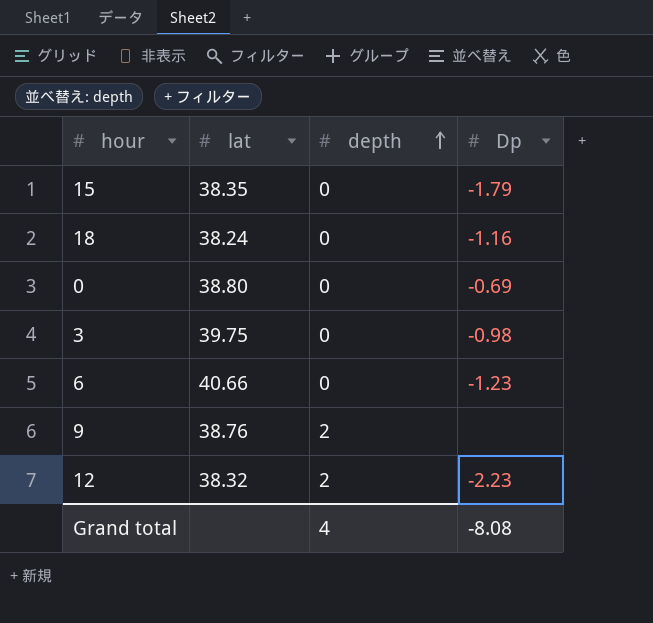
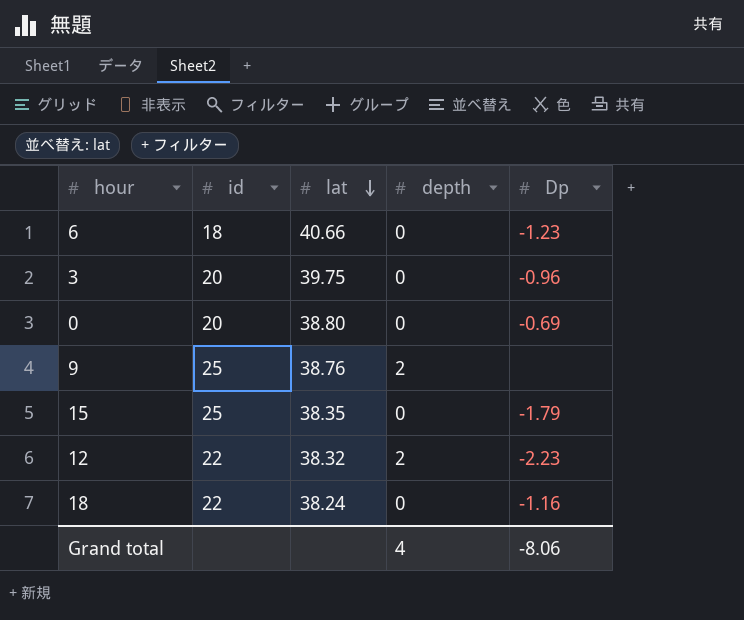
row order: depth ascending -> lat descending
column id | position: none -> 2
3 | Dp: -0.98 -> -0.96
Grand total | Dp: -8.08 -> -8.06

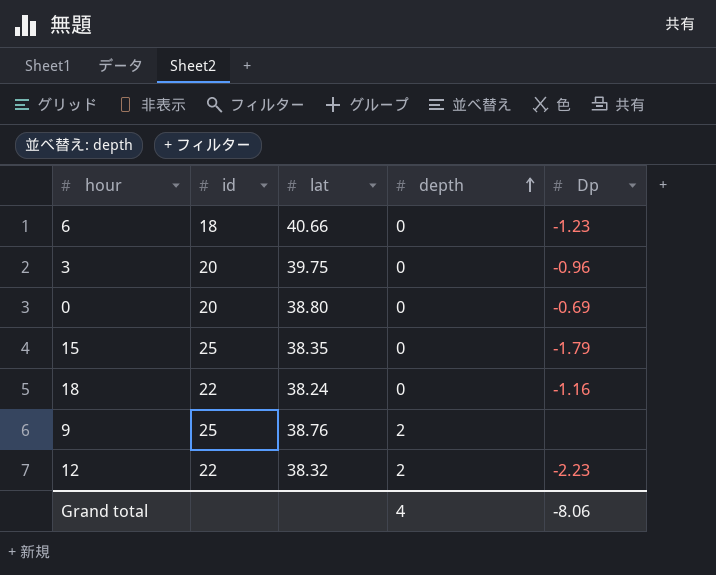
row order: lat descending -> depth ascending

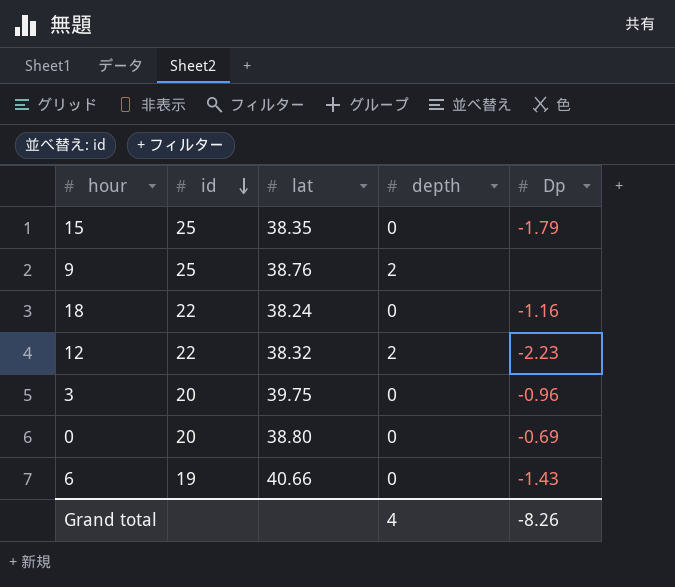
row order: depth ascending -> id descending
6 | id: 18 -> 19
6 | Dp: -1.23 -> -1.43
Grand total | Dp: -8.06 -> -8.26

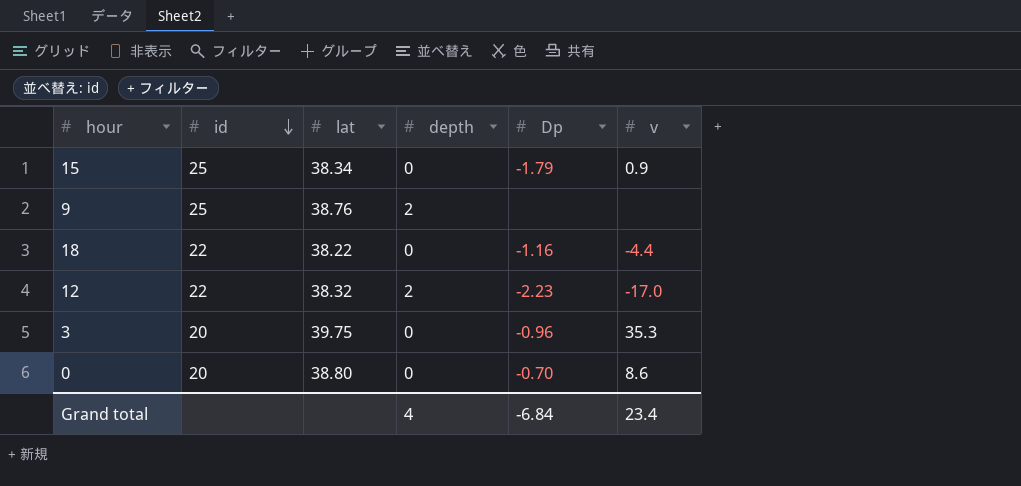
column v | position: none -> 6
row 6: 19 | 40.66 | 0 | -1.43 -> none
15 | lat: 38.35 -> 38.34
18 | lat: 38.24 -> 38.22
0 | Dp: -0.69 -> -0.70
Grand total | Dp: -8.26 -> -6.84

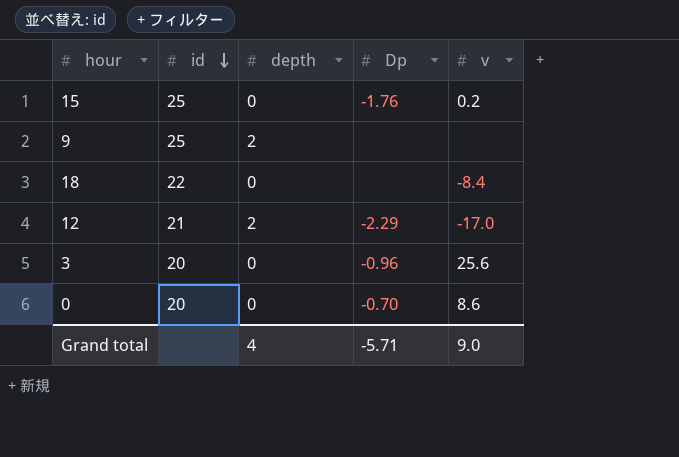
column lat | position: 3 -> none
15 | Dp: -1.79 -> -1.76
15 | v: 0.9 -> 0.2
18 | Dp: -1.16 -> none
18 | v: -4.4 -> -8.4
12 | id: 22 -> 21
12 | Dp: -2.23 -> -2.29
3 | v: 35.3 -> 25.6
Grand total | Dp: -6.84 -> -5.71
Grand total | v: 23.4 -> 9.0

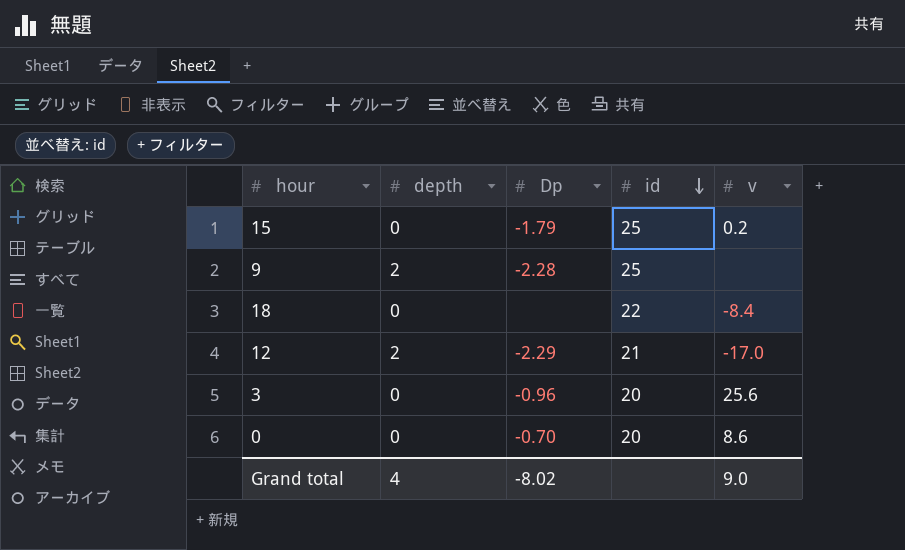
column id | position: 2 -> 4
15 | Dp: -1.76 -> -1.79
9 | Dp: none -> -2.28
Grand total | Dp: -5.71 -> -8.02

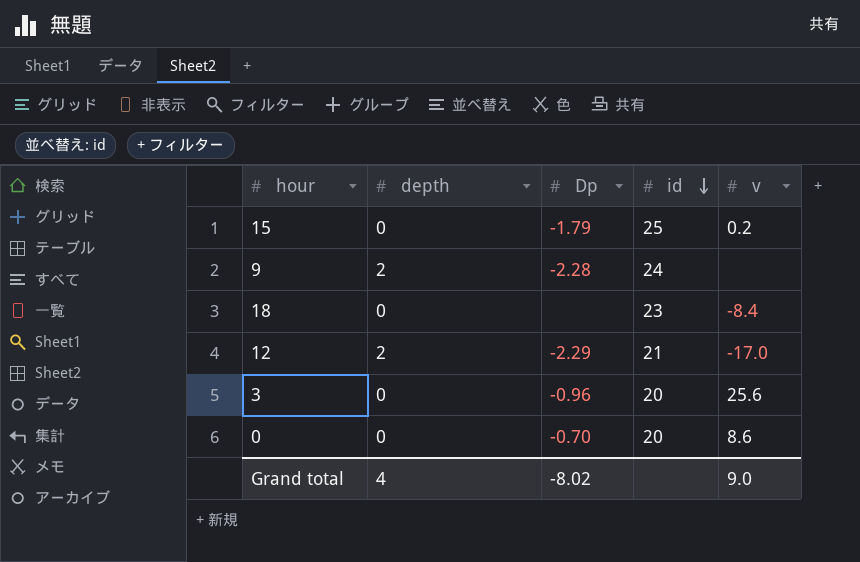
9 | id: 25 -> 24
18 | id: 22 -> 23

